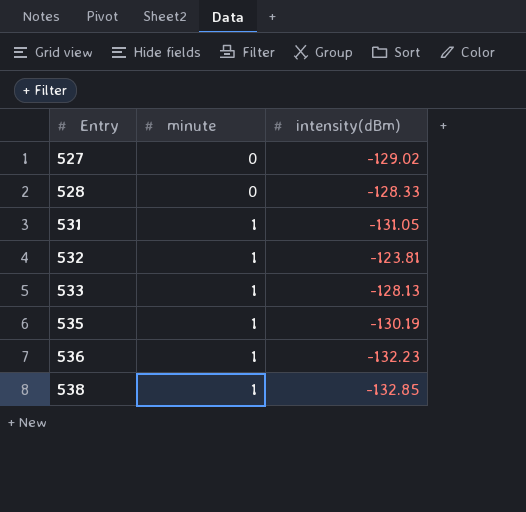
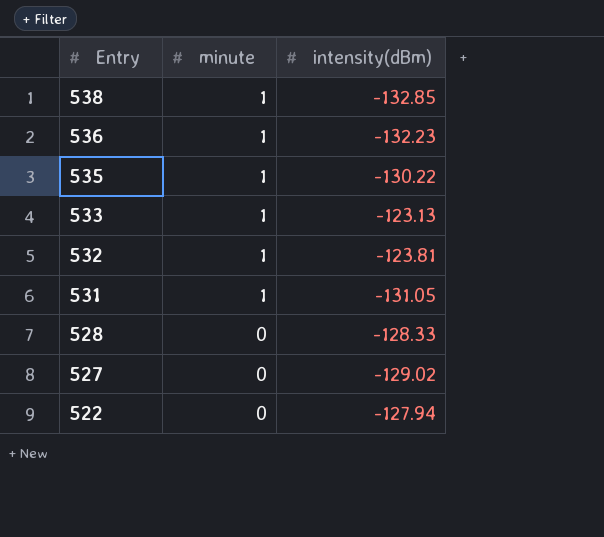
row order: Entry ascending -> Entry descending
535 | intensity(dBm): -130.19 -> -130.22
533 | intensity(dBm): -128.13 -> -123.13
row 522: none -> 0 | -127.94

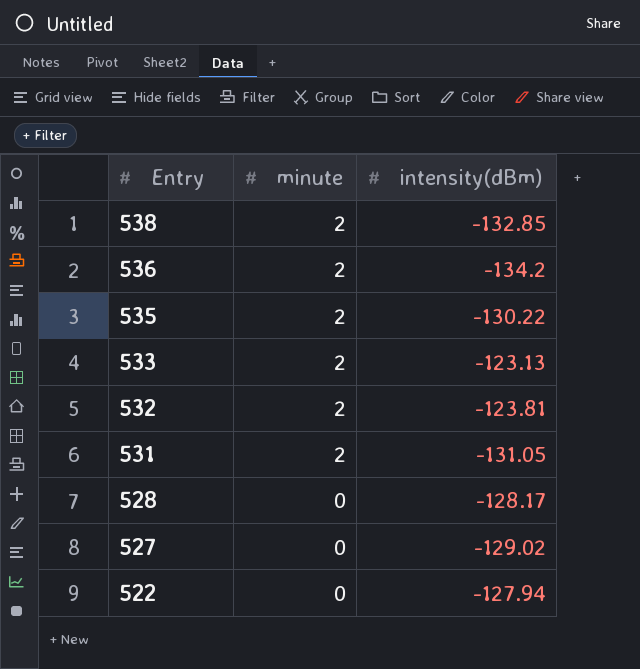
538 | minute: 1 -> 2
536 | minute: 1 -> 2
536 | intensity(dBm): -132.23 -> -134.2
535 | minute: 1 -> 2
533 | minute: 1 -> 2
532 | minute: 1 -> 2
531 | minute: 1 -> 2
528 | intensity(dBm): -128.33 -> -128.17

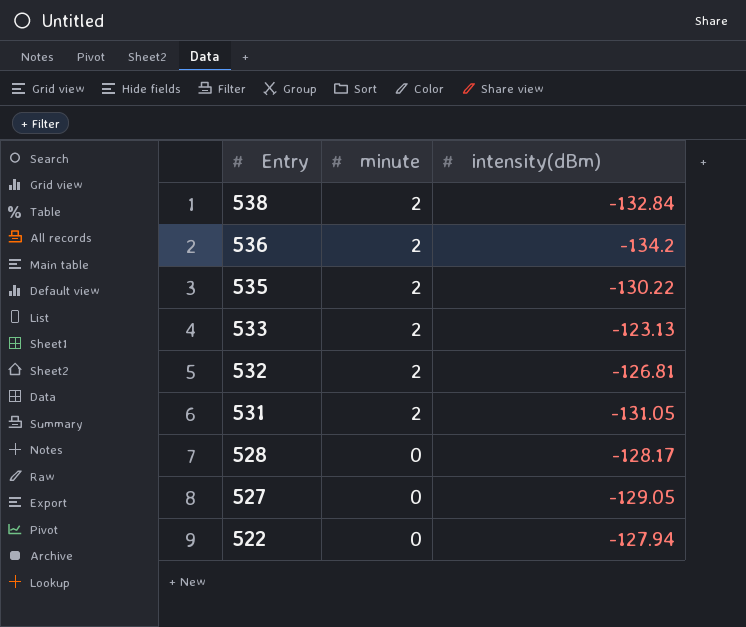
538 | intensity(dBm): -132.85 -> -132.84
532 | intensity(dBm): -123.81 -> -126.81
527 | intensity(dBm): -129.02 -> -129.05

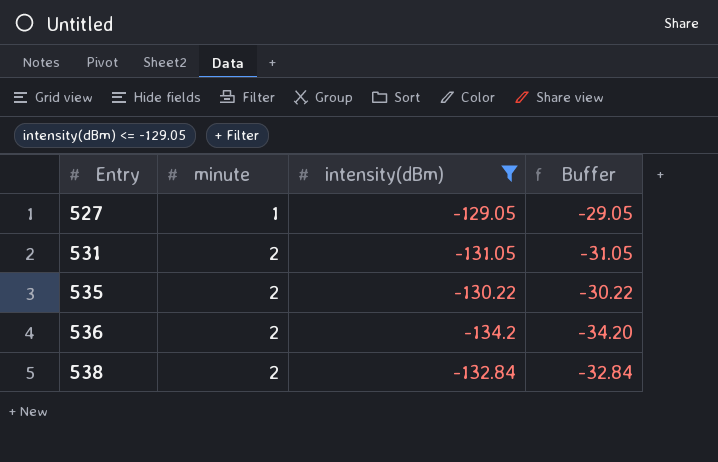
filter: none -> intensity(dBm) <= -129.05
row order: Entry descending -> Entry ascending
column Buffer | formula: none -> [intensity(dBm)] + 100
527 | minute: 0 -> 1

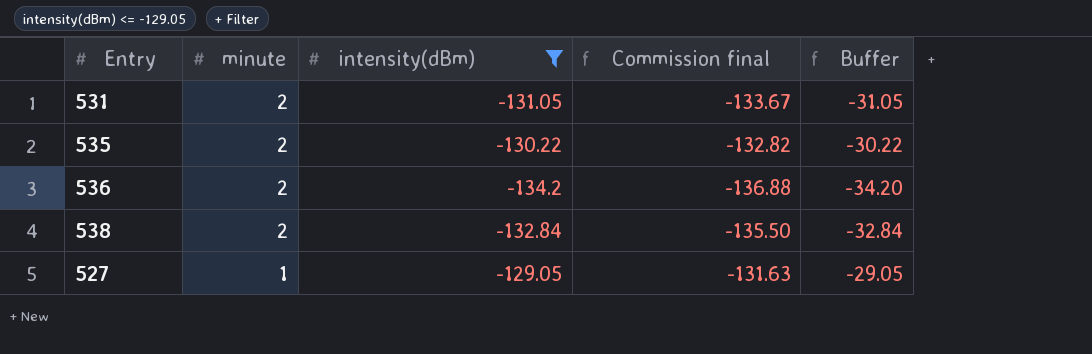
row order: Entry ascending -> minute descending
column Commission final | formula: none -> [intensity(dBm)] * 1.02

